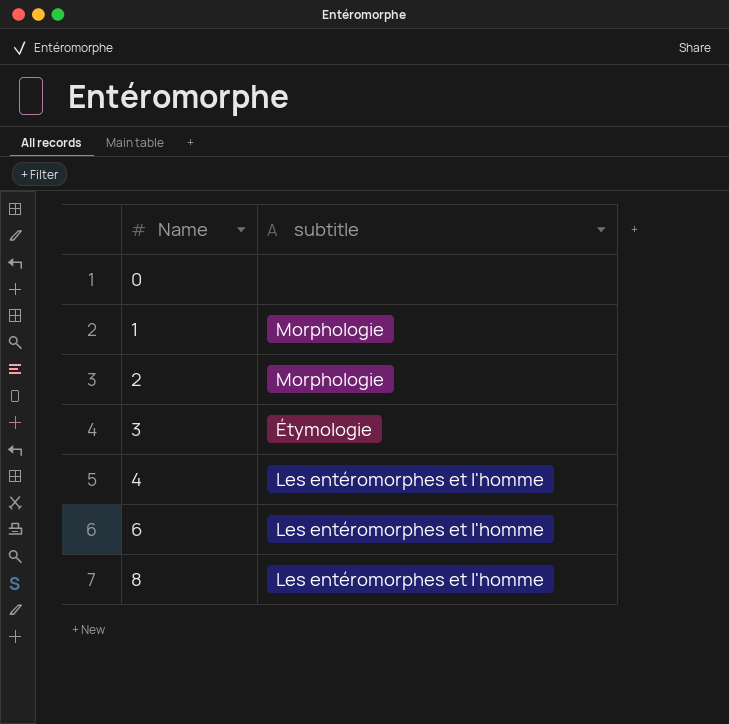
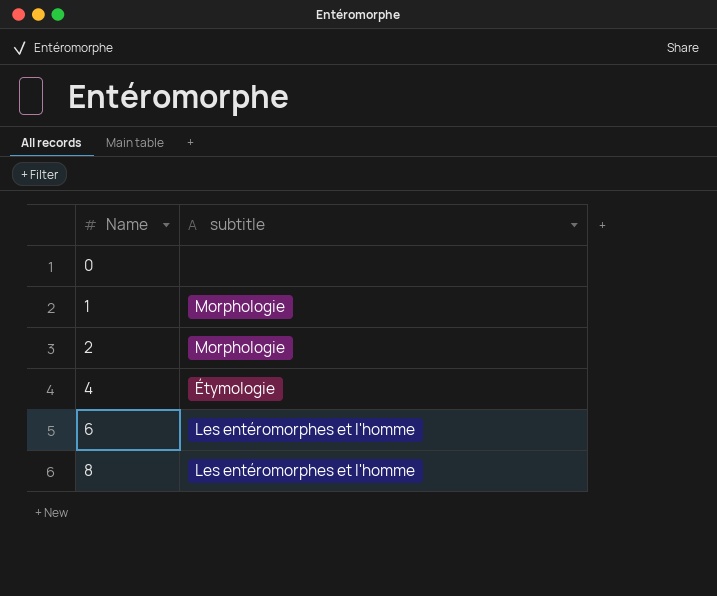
row 3: Étymologie -> none
4 | subtitle: Les entéromorphes et l'homme -> Étymologie

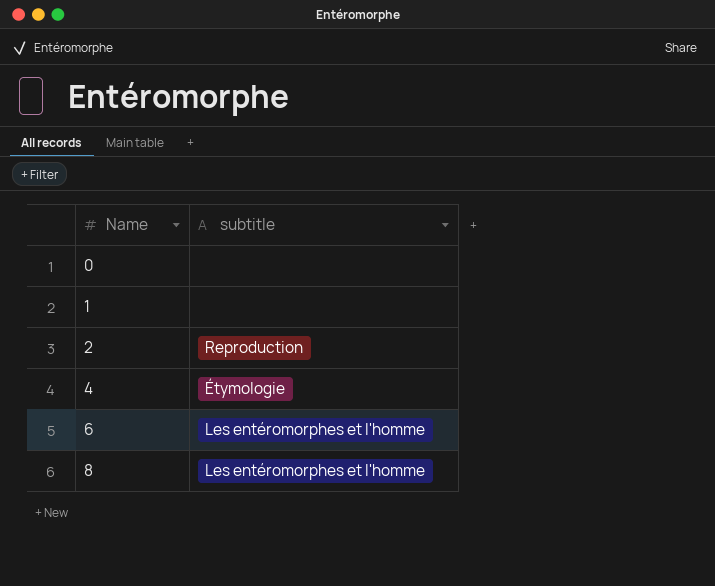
1 | subtitle: Morphologie -> none
2 | subtitle: Morphologie -> Reproduction

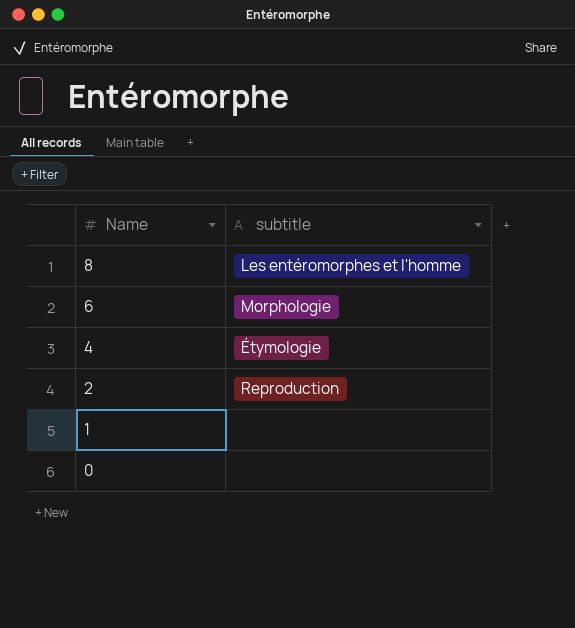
row order: Name ascending -> Name descending
6 | subtitle: Les entéromorphes et l'homme -> Morphologie

